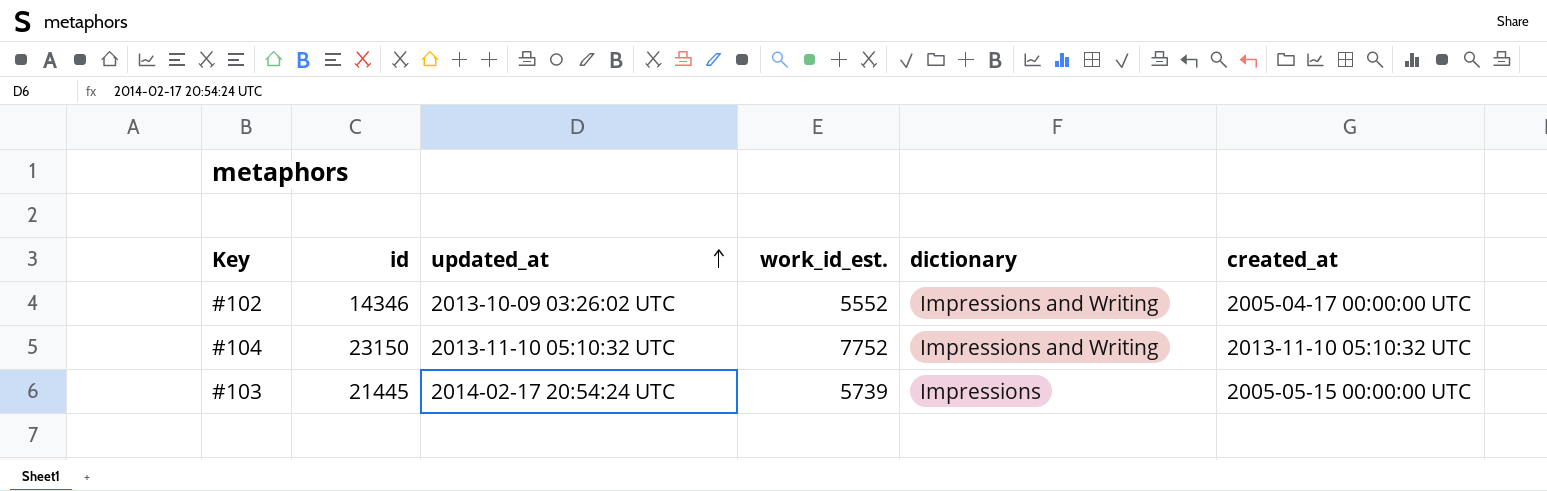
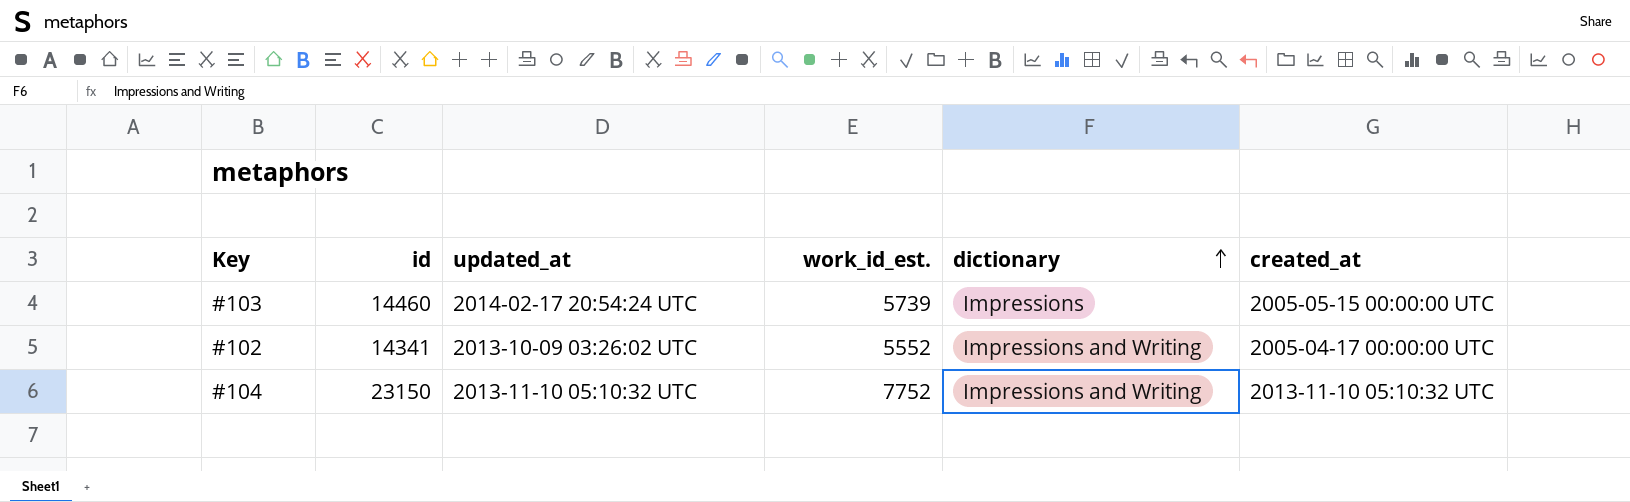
row order: updated_at ascending -> dictionary ascending
#103 | id: 21445 -> 14460
#102 | id: 14346 -> 14341

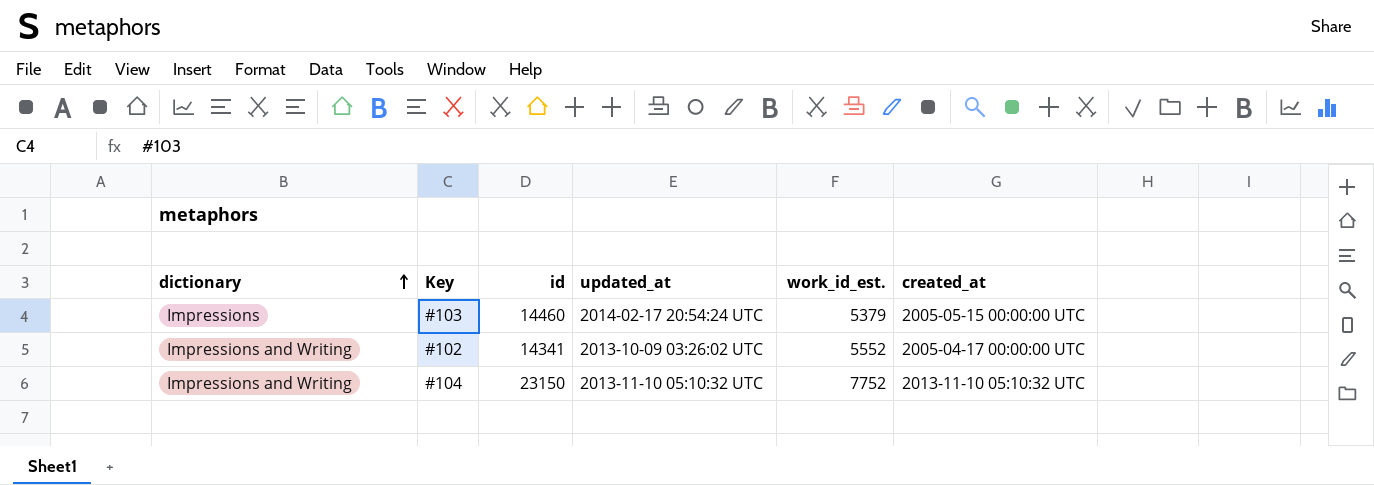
column dictionary | position: 5 -> 1
#103 | work_id_est.: 5739 -> 5379

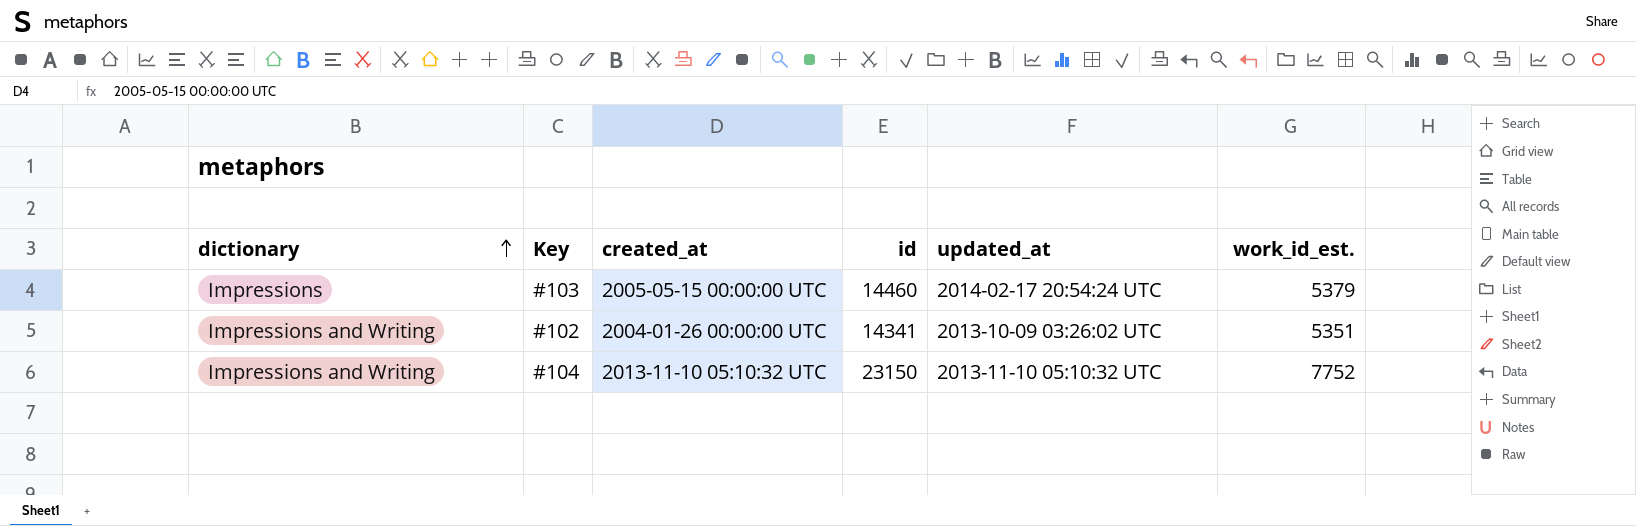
column created_at | position: 6 -> 3
#102 | created_at: 2005-04-17 00:00:00 UTC -> 2004-01-26 00:00:00 UTC
#102 | work_id_est.: 5552 -> 5351

